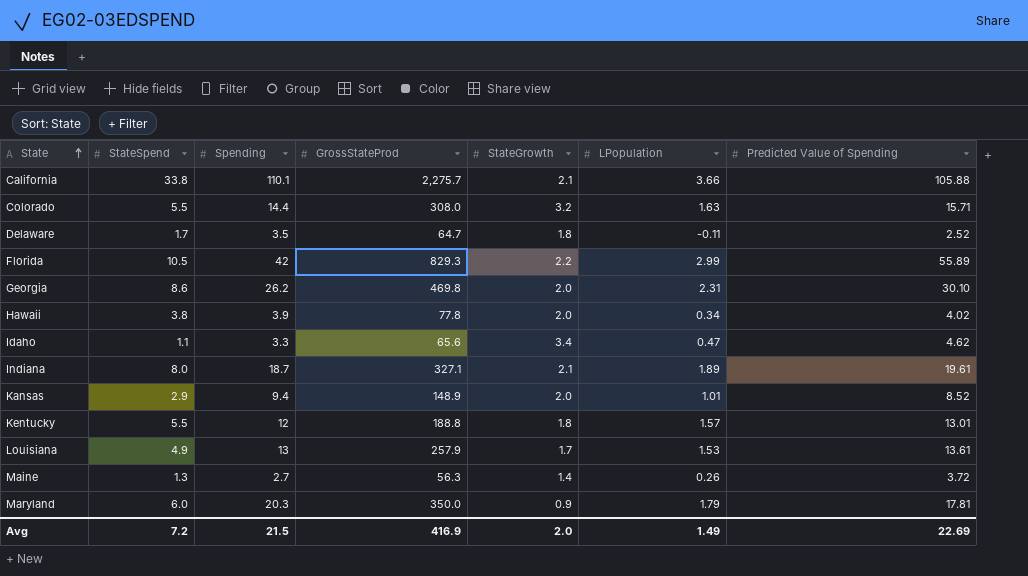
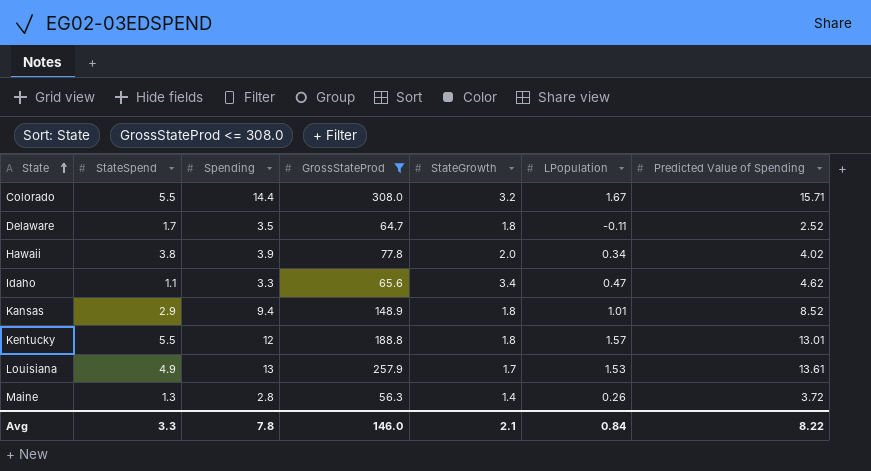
filter: none -> GrossStateProd <= 308.0
Colorado | LPopulation: 1.63 -> 1.67
Kansas | StateGrowth: 2.0 -> 1.8
Maine | Spending: 2.7 -> 2.8
Avg | StateSpend: 7.2 -> 3.3
Avg | Spending: 21.5 -> 7.8
Avg | GrossStateProd: 416.9 -> 146.0
Avg | StateGrowth: 2.0 -> 2.1
Avg | LPopulation: 1.49 -> 0.84
Avg | Predicted Value of Spending: 22.69 -> 8.22

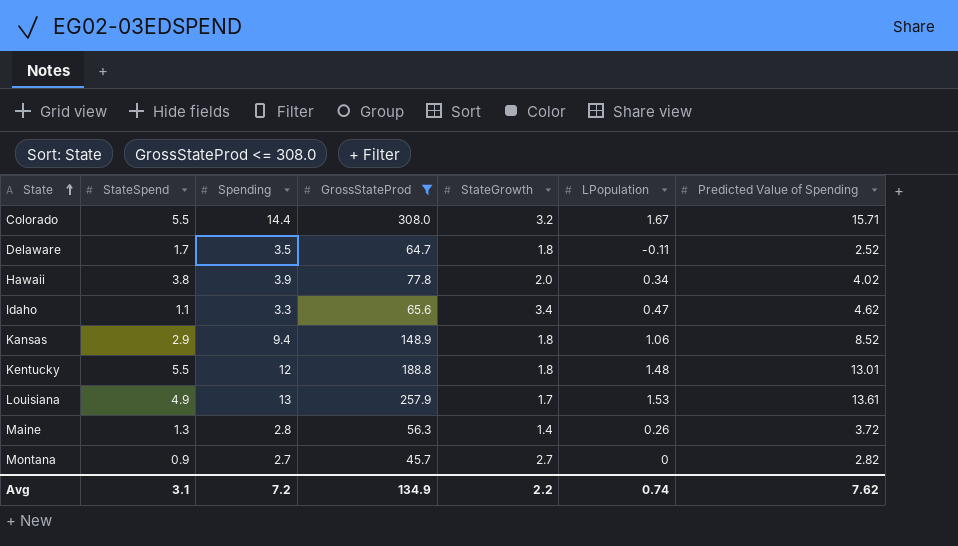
Kansas | LPopulation: 1.01 -> 1.06
Kentucky | LPopulation: 1.57 -> 1.48
row Montana: none -> 0.9 | 2.7 | 45.7 | 2.7 | 0 | 2.82
Avg | StateSpend: 3.3 -> 3.1
Avg | Spending: 7.8 -> 7.2
Avg | GrossStateProd: 146.0 -> 134.9
Avg | StateGrowth: 2.1 -> 2.2
Avg | LPopulation: 0.84 -> 0.74
Avg | Predicted Value of Spending: 8.22 -> 7.62

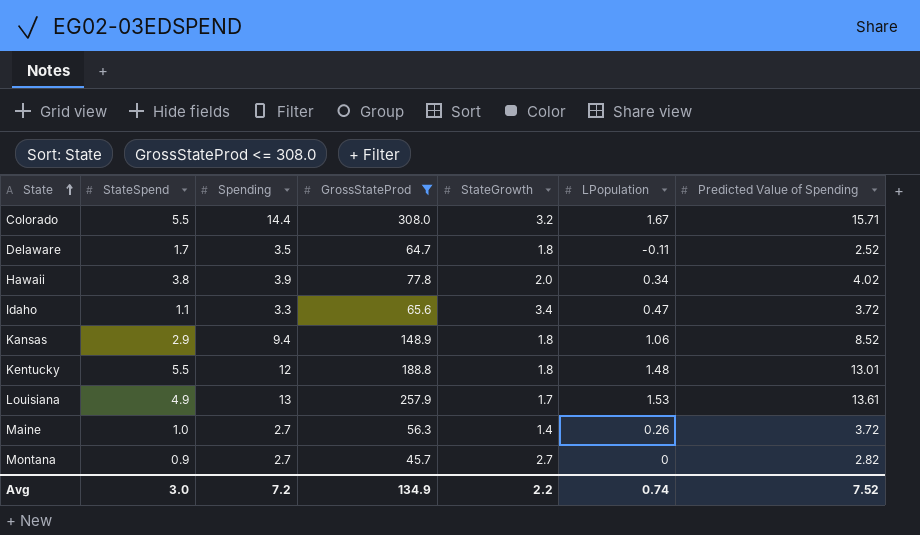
Idaho | Predicted Value of Spending: 4.62 -> 3.72
Maine | StateSpend: 1.3 -> 1.0
Maine | Spending: 2.8 -> 2.7
Avg | StateSpend: 3.1 -> 3.0
Avg | Predicted Value of Spending: 7.62 -> 7.52

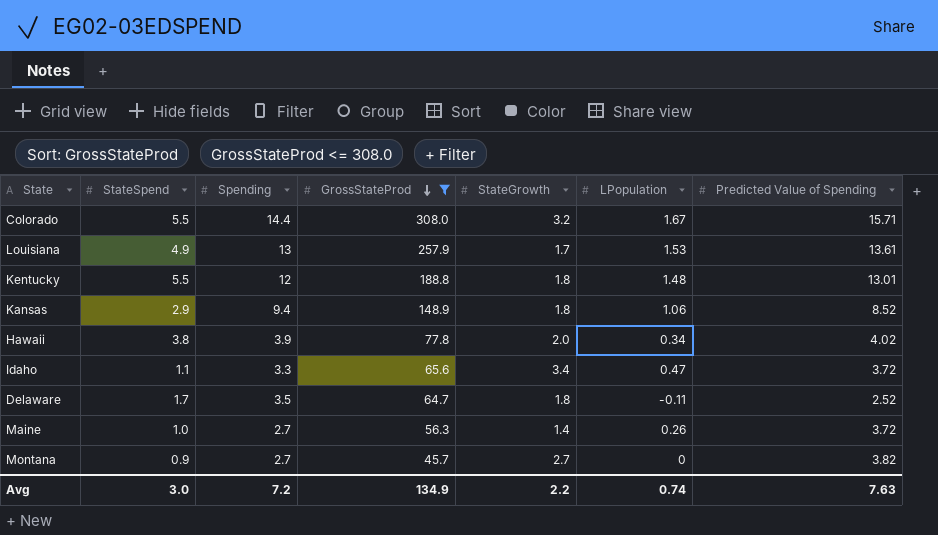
row order: State ascending -> GrossStateProd descending
Montana | Predicted Value of Spending: 2.82 -> 3.82
Avg | Predicted Value of Spending: 7.52 -> 7.63

